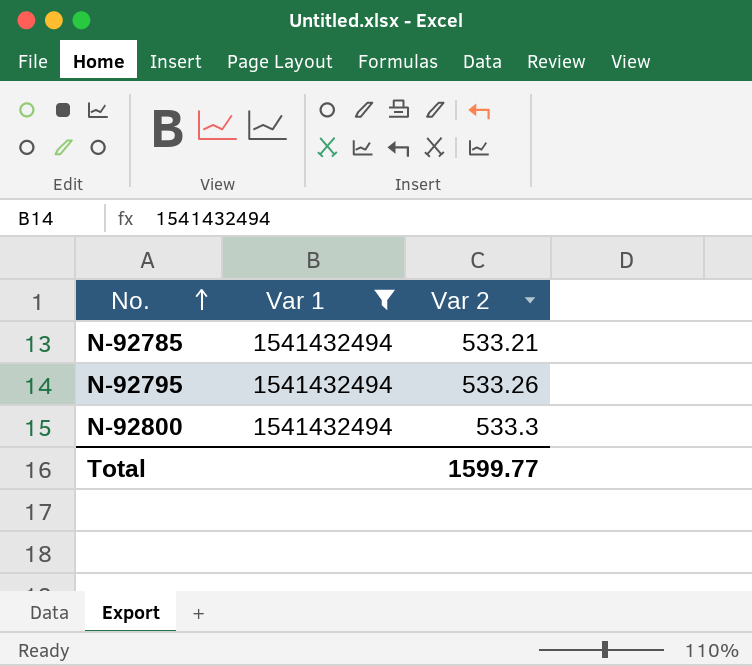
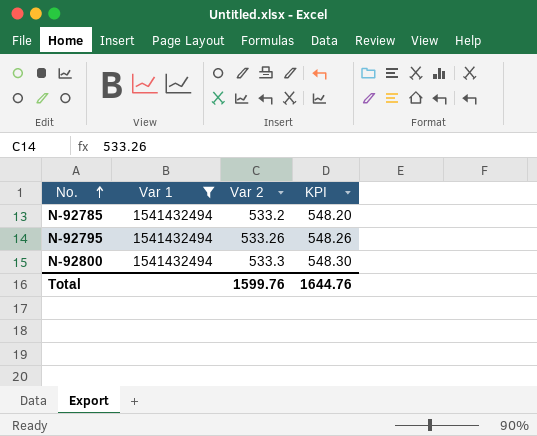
column KPI | formula: none -> [Var 2] + 15
N-92785 | Var 2: 533.21 -> 533.2
Total | Var 2: 1599.77 -> 1599.76

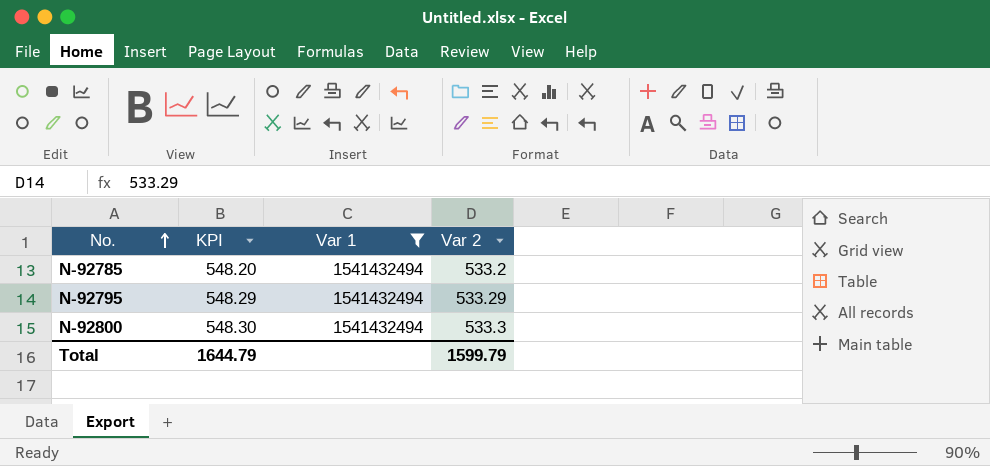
column KPI | position: 4 -> 2
N-92795 | KPI: 548.26 -> 548.29
N-92795 | Var 2: 533.26 -> 533.29
Total | KPI: 1644.76 -> 1644.79
Total | Var 2: 1599.76 -> 1599.79

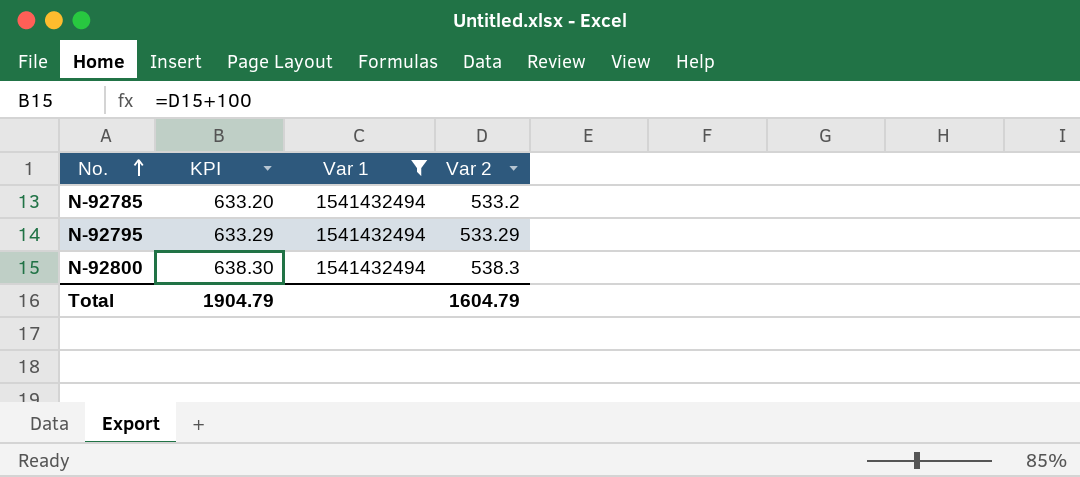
column KPI | formula: [Var 2] + 15 -> [Var 2] + 100
N-92800 | Var 2: 533.3 -> 538.3
Total | KPI: 1644.79 -> 1904.79
Total | Var 2: 1599.79 -> 1604.79

